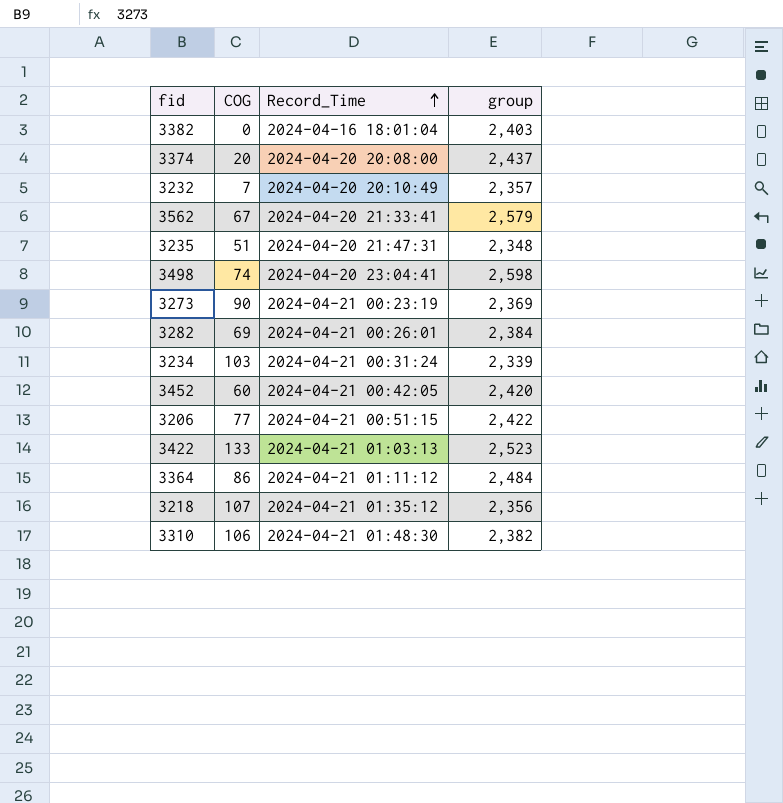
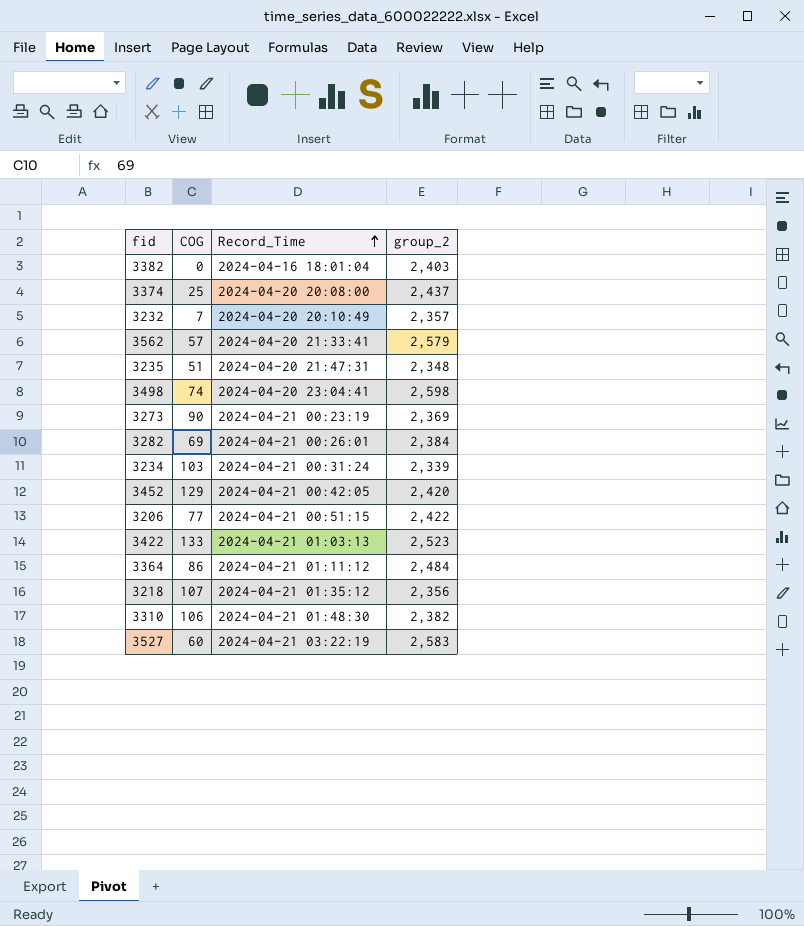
column name: group -> group_2
3374 | COG: 20 -> 25
3562 | COG: 67 -> 57
3452 | COG: 60 -> 129
row 3527: none -> 60 | 2024-04-21 03:22:19 | 2,583

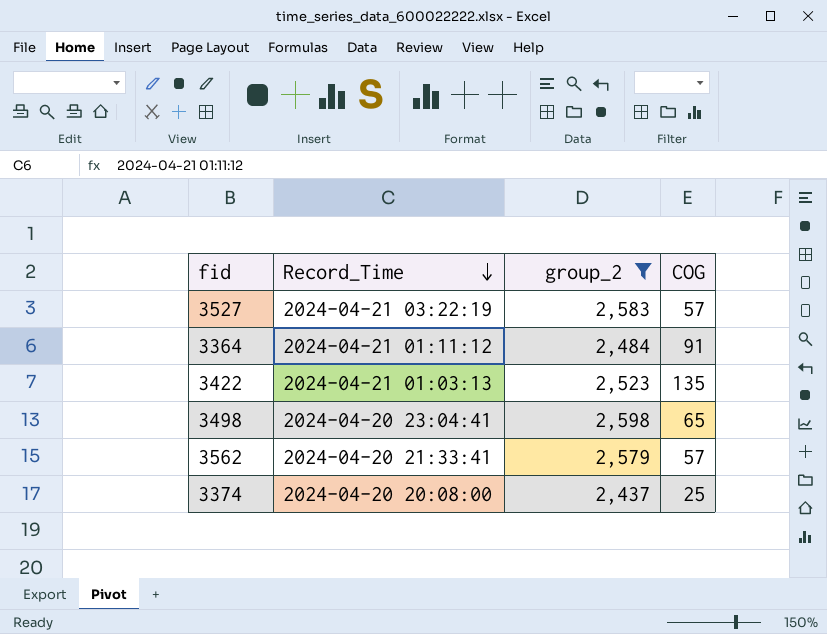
filter: none -> group_2 >= 2,437
row order: Record_Time ascending -> Record_Time descending
column COG | position: 2 -> 4
3527 | COG: 60 -> 57
3364 | COG: 86 -> 91
3422 | COG: 133 -> 135
3498 | COG: 74 -> 65

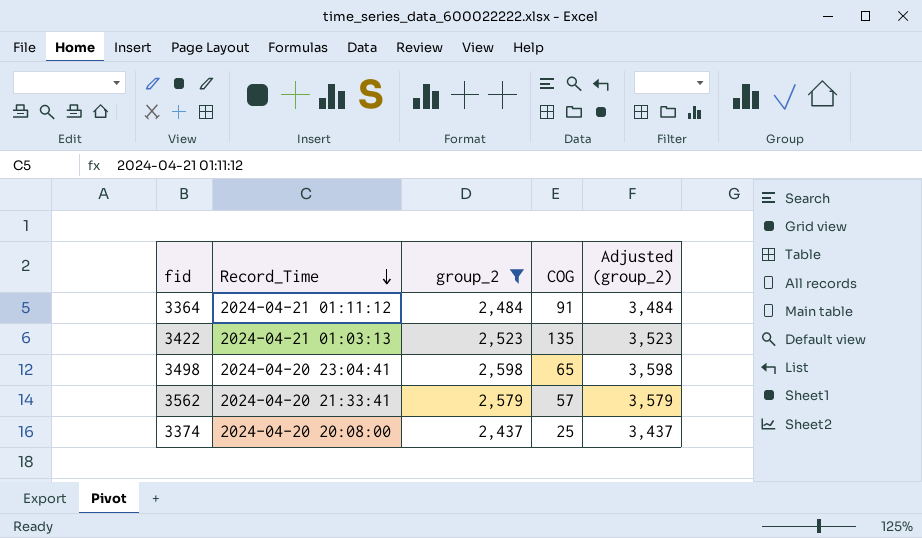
column Adjusted (group_2) | formula: none -> [group_2] + 1000
row 3527: 2024-04-21 03:22:19 | 2,583 | 57 -> none

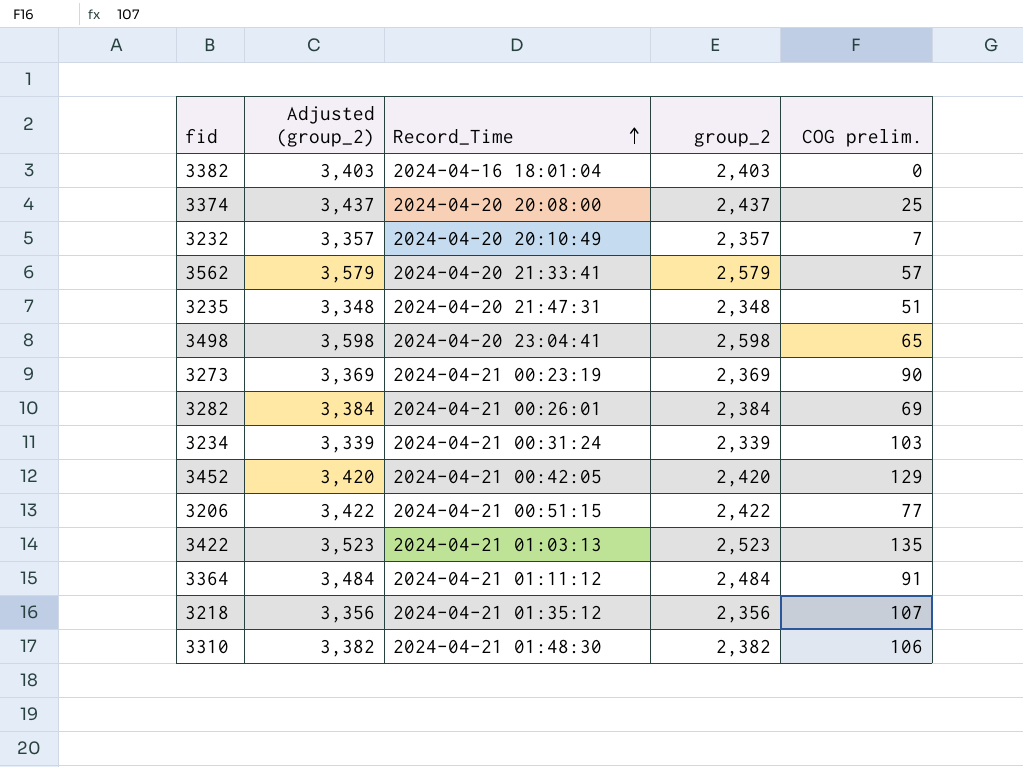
filter: group_2 >= 2,437 -> none
row order: Record_Time descending -> Record_Time ascending
column Adjusted (group_2) | position: 5 -> 2
column name: COG -> COG prelim.

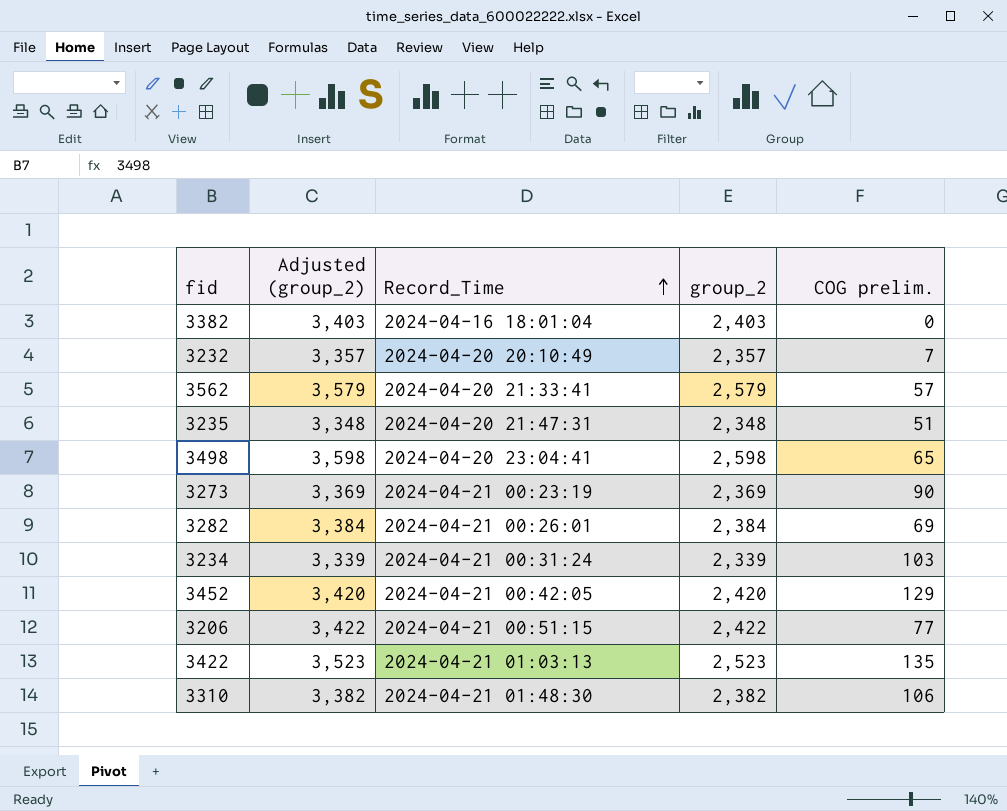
row 3374: 3,437 | 2024-04-20 20:08:00 | 2,437 | 25 -> none
row 3364: 3,484 | 2024-04-21 01:11:12 | 2,484 | 91 -> none
row 3218: 3,356 | 2024-04-21 01:35:12 | 2,356 | 107 -> none

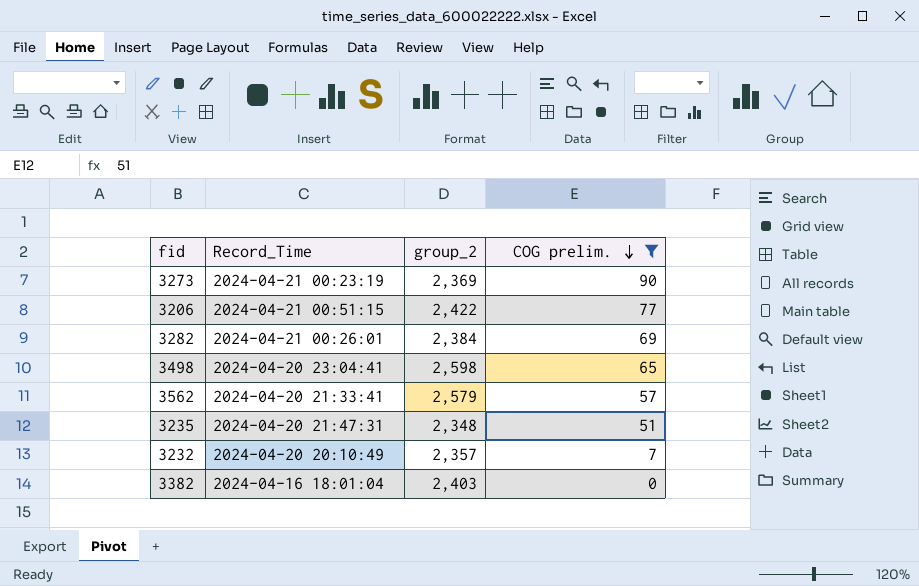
filter: none -> COG prelim. <= 90
row order: Record_Time ascending -> COG prelim. descending
column Adjusted (group_2) | formula: [group_2] + 1000 -> none

